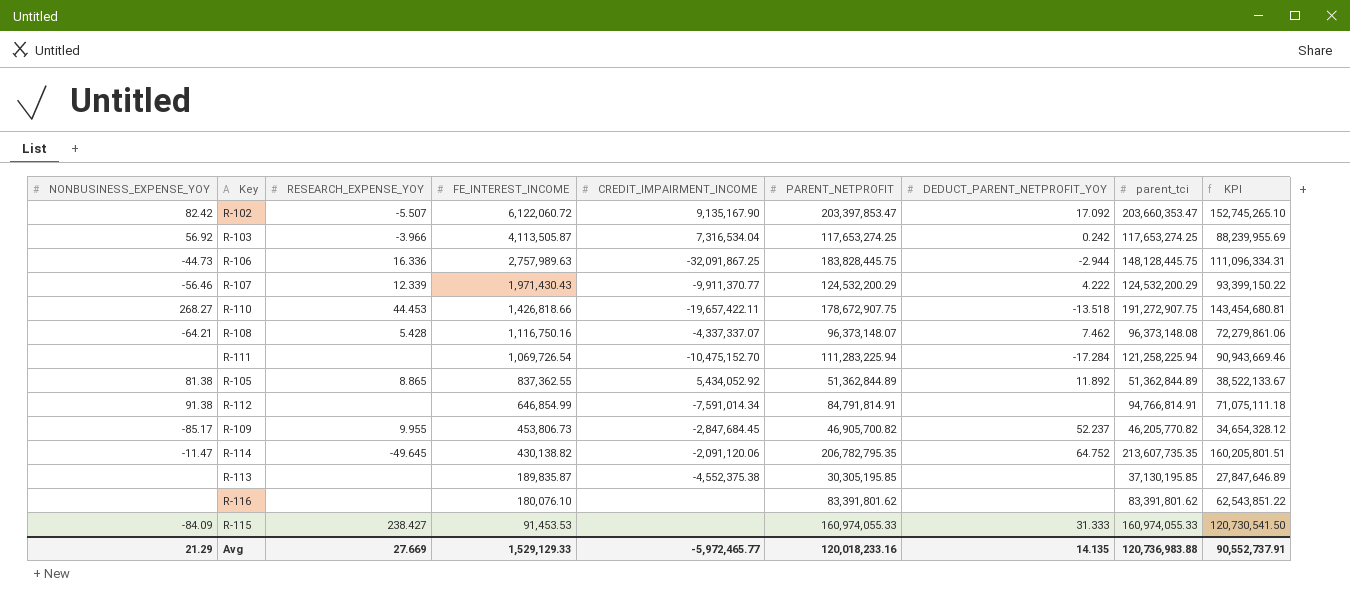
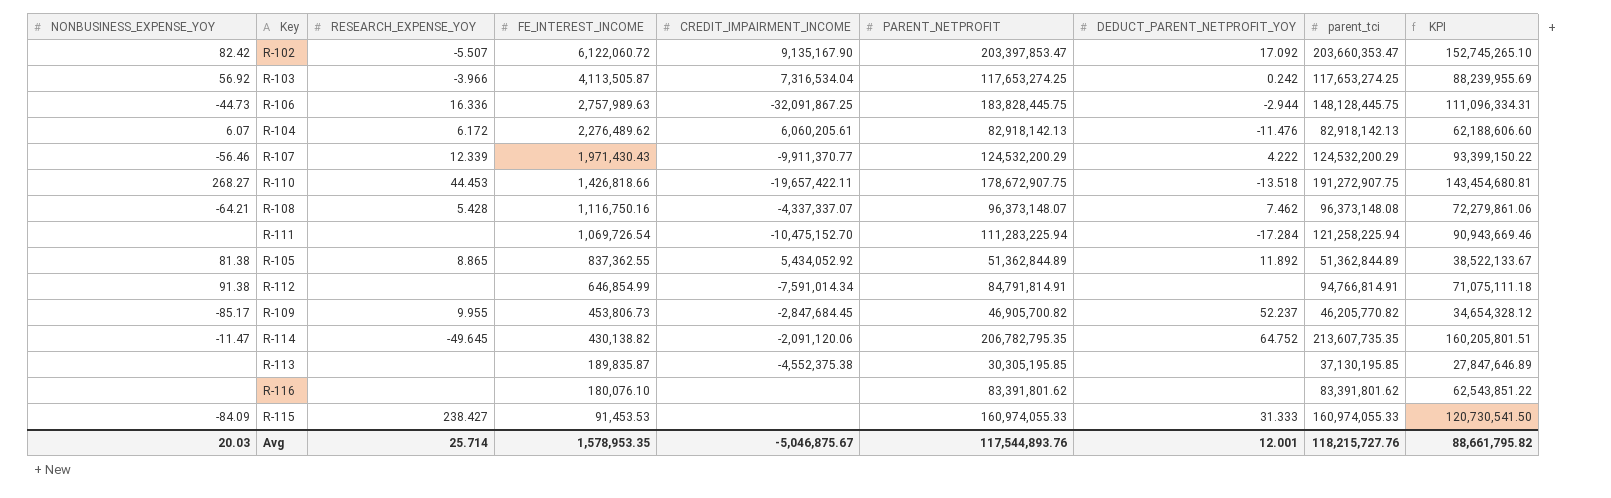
row R-104: none -> 6.07 | 6.172 | 2,276,489.62 | 6,060,205.61 | 82,918,142.13 | -11.476 | 82,918,142.13 | 62,188,606.60
Avg | NONBUSINESS_EXPENSE_YOY: 21.29 -> 20.03
Avg | RESEARCH_EXPENSE_YOY: 27.669 -> 25.714
Avg | FE_INTEREST_INCOME: 1,529,129.33 -> 1,578,953.35
Avg | CREDIT_IMPAIRMENT_INCOME: -5,972,465.77 -> -5,046,875.67
Avg | PARENT_NETPROFIT: 120,018,233.16 -> 117,544,893.76
Avg | DEDUCT_PARENT_NETPROFIT_YOY: 14.135 -> 12.001
Avg | parent_tci: 120,736,983.88 -> 118,215,727.76
Avg | KPI: 90,552,737.91 -> 88,661,795.82

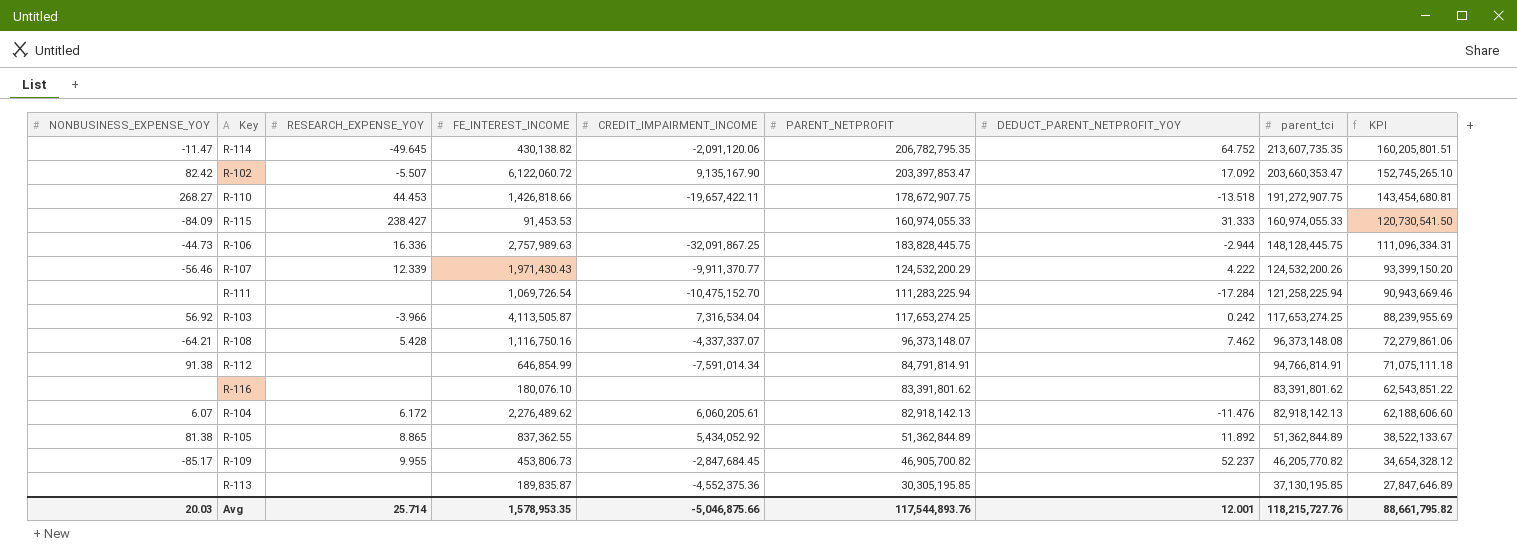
row order: FE_INTEREST_INCOME descending -> parent_tci descending
R-107 | parent_tci: 124,532,200.29 -> 124,532,200.26
R-107 | KPI: 93,399,150.22 -> 93,399,150.20
R-113 | CREDIT_IMPAIRMENT_INCOME: -4,552,375.38 -> -4,552,375.36
Avg | CREDIT_IMPAIRMENT_INCOME: -5,046,875.67 -> -5,046,875.66

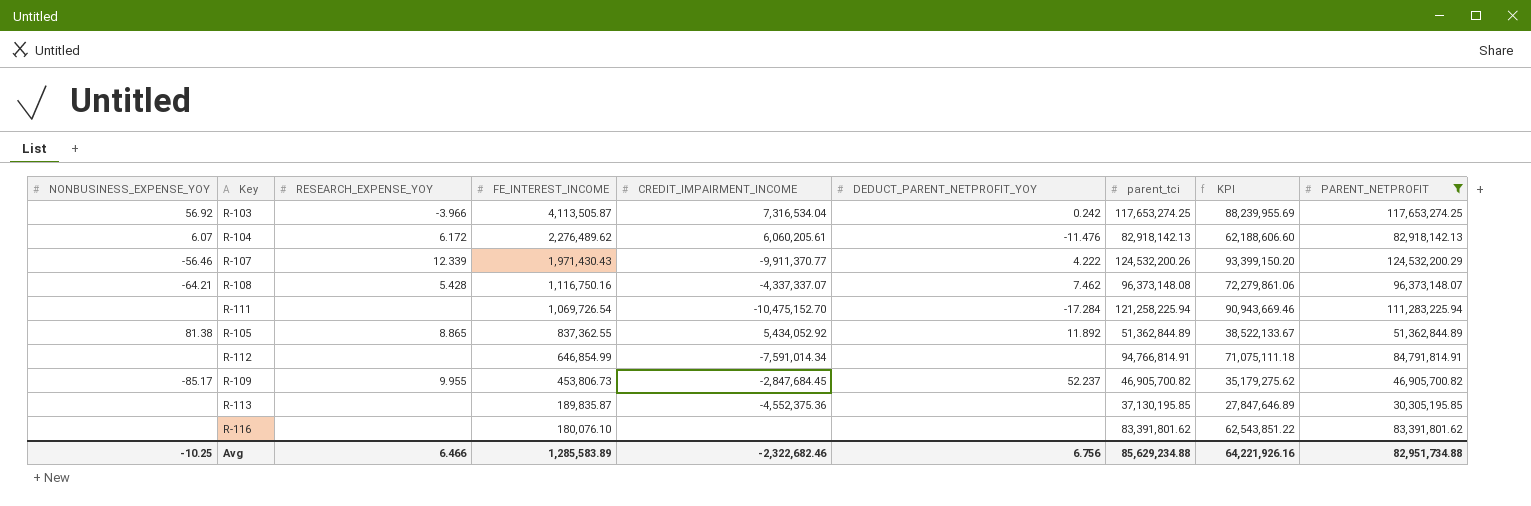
filter: none -> PARENT_NETPROFIT <= 124,532,200.29
row order: parent_tci descending -> FE_INTEREST_INCOME descending
column PARENT_NETPROFIT | position: 6 -> 9
R-112 | NONBUSINESS_EXPENSE_YOY: 91.38 -> none
R-109 | parent_tci: 46,205,770.82 -> 46,905,700.82
R-109 | KPI: 34,654,328.12 -> 35,179,275.62
Avg | NONBUSINESS_EXPENSE_YOY: 20.03 -> -10.25
Avg | RESEARCH_EXPENSE_YOY: 25.714 -> 6.466
Avg | FE_INTEREST_INCOME: 1,578,953.35 -> 1,285,583.89
Avg | CREDIT_IMPAIRMENT_INCOME: -5,046,875.66 -> -2,322,682.46
Avg | DEDUCT_PARENT_NETPROFIT_YOY: 12.001 -> 6.756
Avg | parent_tci: 118,215,727.76 -> 85,629,234.88
Avg | KPI: 88,661,795.82 -> 64,221,926.16
Avg | PARENT_NETPROFIT: 117,544,893.76 -> 82,951,734.88

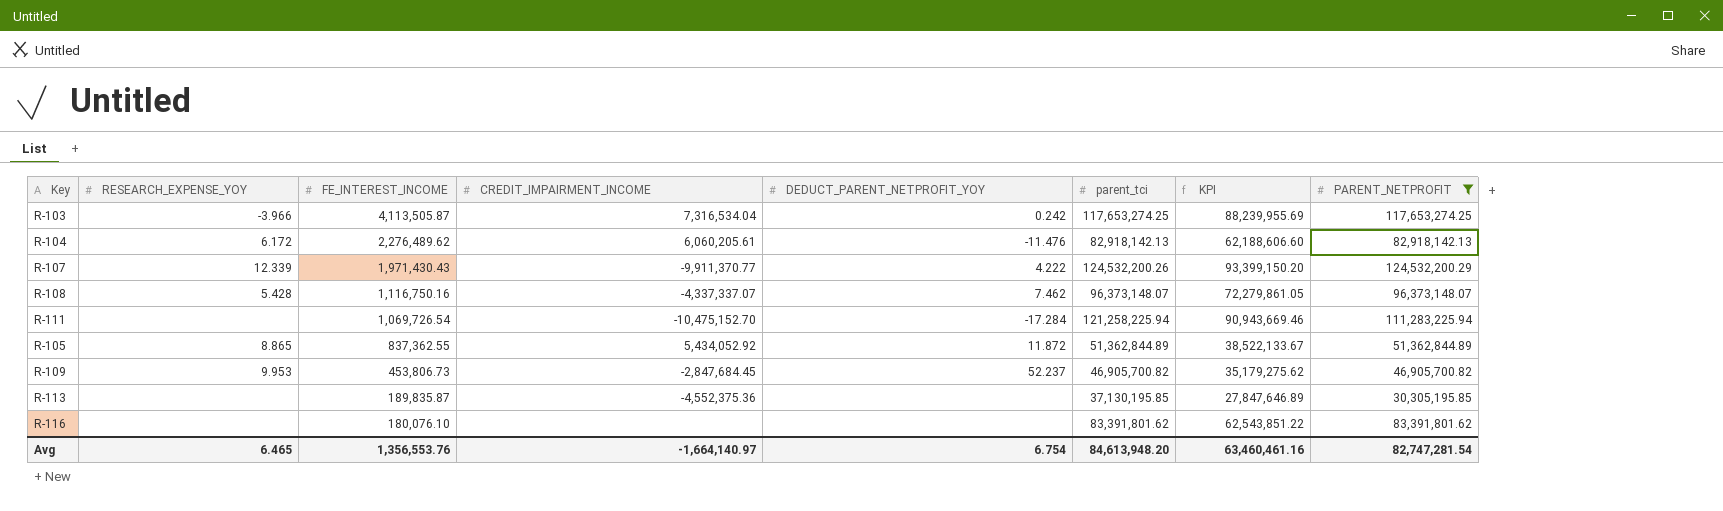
column NONBUSINESS_EXPENSE_YOY | position: 1 -> none
row R-112: none | none | 646,854.99 | -7,591,014.34 | none | 94,766,814.91 | 71,075,111.18 | 84,791,814.91 -> none
R-108 | parent_tci: 96,373,148.08 -> 96,373,148.07
R-108 | KPI: 72,279,861.06 -> 72,279,861.05
R-105 | DEDUCT_PARENT_NETPROFIT_YOY: 11.892 -> 11.872
R-109 | RESEARCH_EXPENSE_YOY: 9.955 -> 9.953
Avg | RESEARCH_EXPENSE_YOY: 6.466 -> 6.465
Avg | FE_INTEREST_INCOME: 1,285,583.89 -> 1,356,553.76
Avg | CREDIT_IMPAIRMENT_INCOME: -2,322,682.46 -> -1,664,140.97
Avg | DEDUCT_PARENT_NETPROFIT_YOY: 6.756 -> 6.754
Avg | parent_tci: 85,629,234.88 -> 84,613,948.20
Avg | KPI: 64,221,926.16 -> 63,460,461.16
Avg | PARENT_NETPROFIT: 82,951,734.88 -> 82,747,281.54

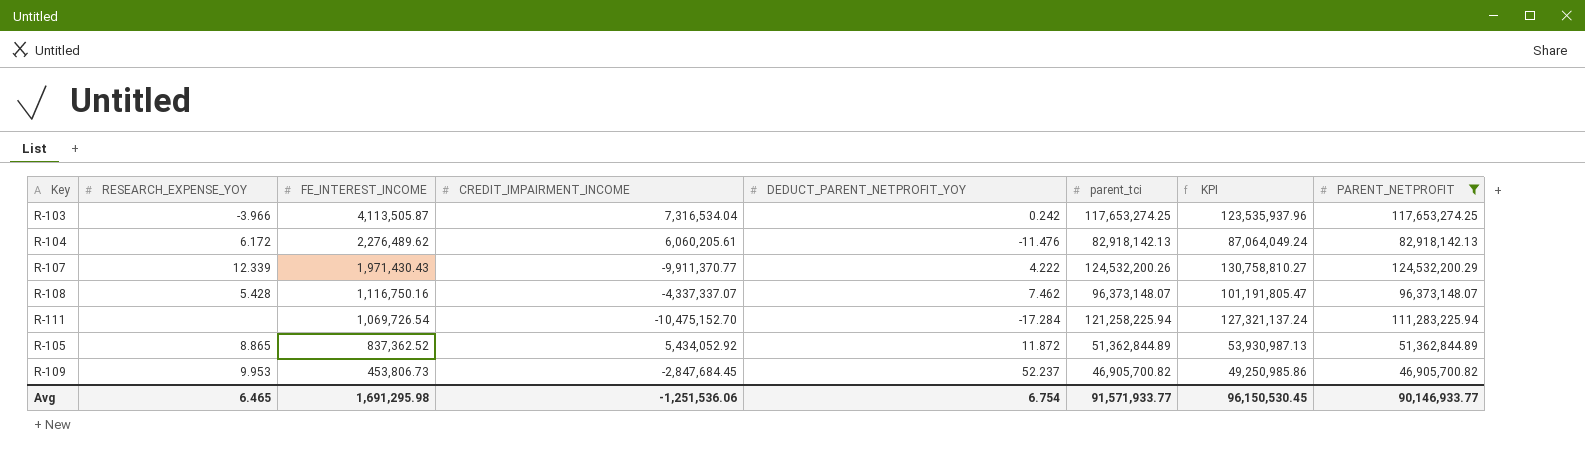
column KPI | formula: [parent_tci] * 0.75 -> [parent_tci] * 1.05
row R-113: none | 189,835.87 | -4,552,375.36 | none | 37,130,195.85 | 27,847,646.89 | 30,305,195.85 -> none
row R-116: none | 180,076.10 | none | none | 83,391,801.62 | 62,543,851.22 | 83,391,801.62 -> none
R-105 | FE_INTEREST_INCOME: 837,362.55 -> 837,362.52
Avg | FE_INTEREST_INCOME: 1,356,553.76 -> 1,691,295.98
Avg | CREDIT_IMPAIRMENT_INCOME: -1,664,140.97 -> -1,251,536.06
Avg | parent_tci: 84,613,948.20 -> 91,571,933.77
Avg | KPI: 63,460,461.16 -> 96,150,530.45
Avg | PARENT_NETPROFIT: 82,747,281.54 -> 90,146,933.77

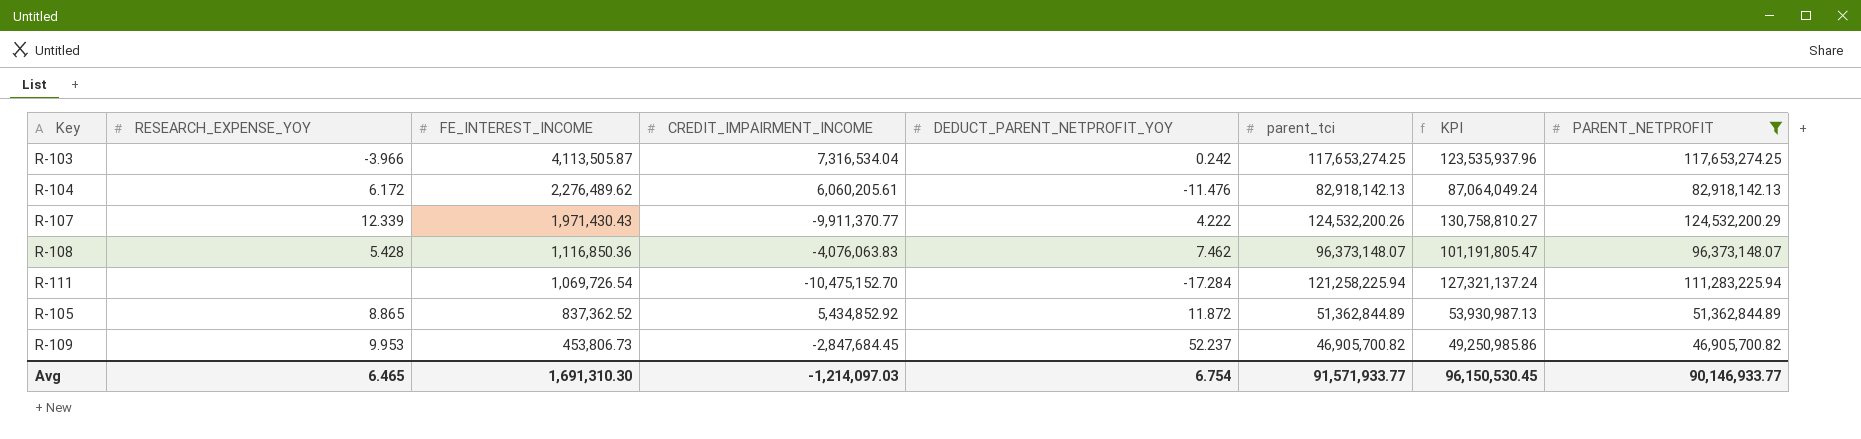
R-108 | FE_INTEREST_INCOME: 1,116,750.16 -> 1,116,850.36
R-108 | CREDIT_IMPAIRMENT_INCOME: -4,337,337.07 -> -4,076,063.83
R-105 | CREDIT_IMPAIRMENT_INCOME: 5,434,052.92 -> 5,434,852.92
Avg | FE_INTEREST_INCOME: 1,691,295.98 -> 1,691,310.30
Avg | CREDIT_IMPAIRMENT_INCOME: -1,251,536.06 -> -1,214,097.03

